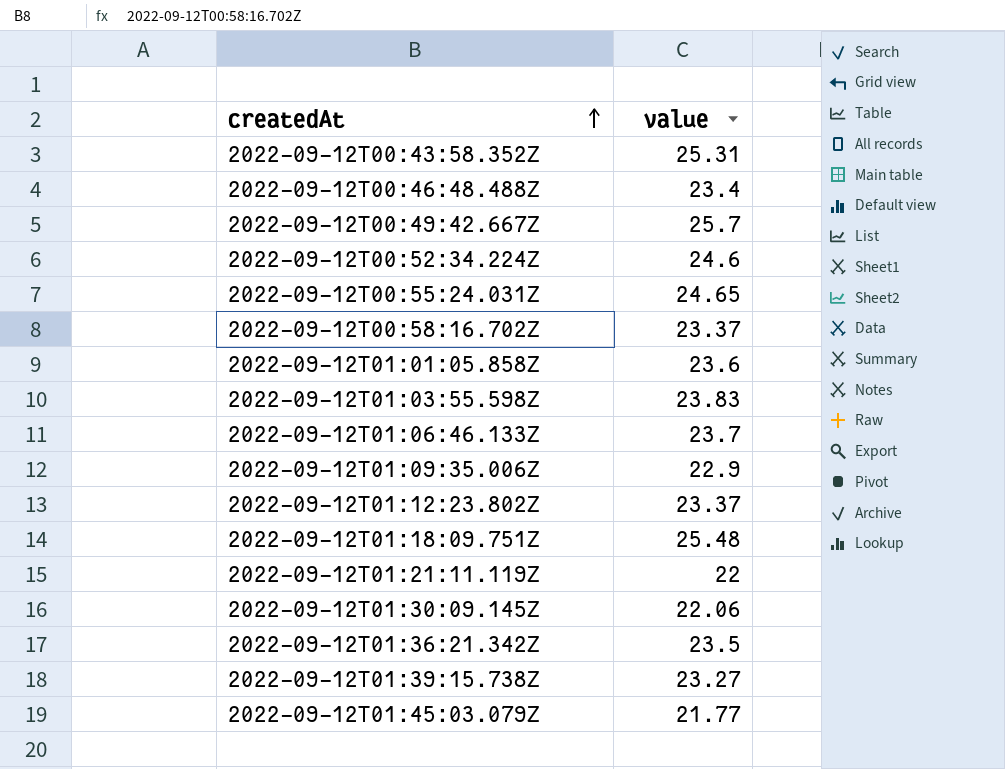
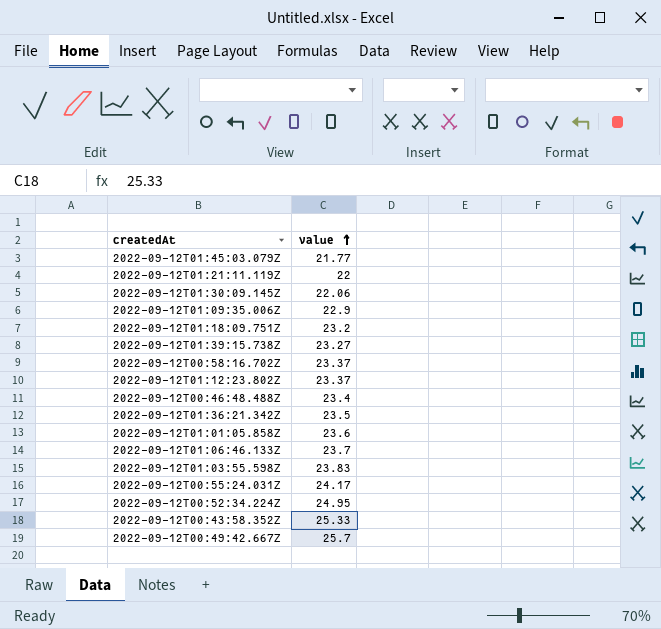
row order: createdAt ascending -> value ascending
2022-09-12T01:18:09.751Z | value: 25.48 -> 23.2
2022-09-12T00:55:24.031Z | value: 24.65 -> 24.17
2022-09-12T00:52:34.224Z | value: 24.6 -> 24.95
2022-09-12T00:43:58.352Z | value: 25.31 -> 25.33

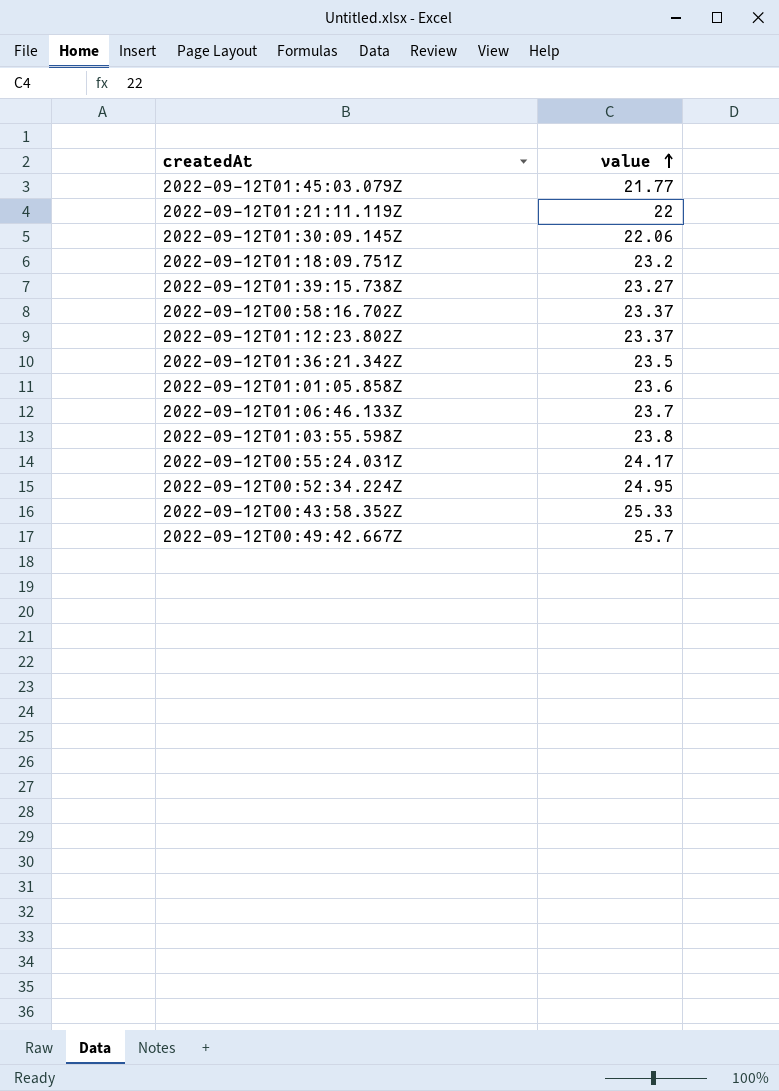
row 2022-09-12T01:09:35.006Z: 22.9 -> none
row 2022-09-12T00:46:48.488Z: 23.4 -> none
2022-09-12T01:03:55.598Z | value: 23.83 -> 23.8

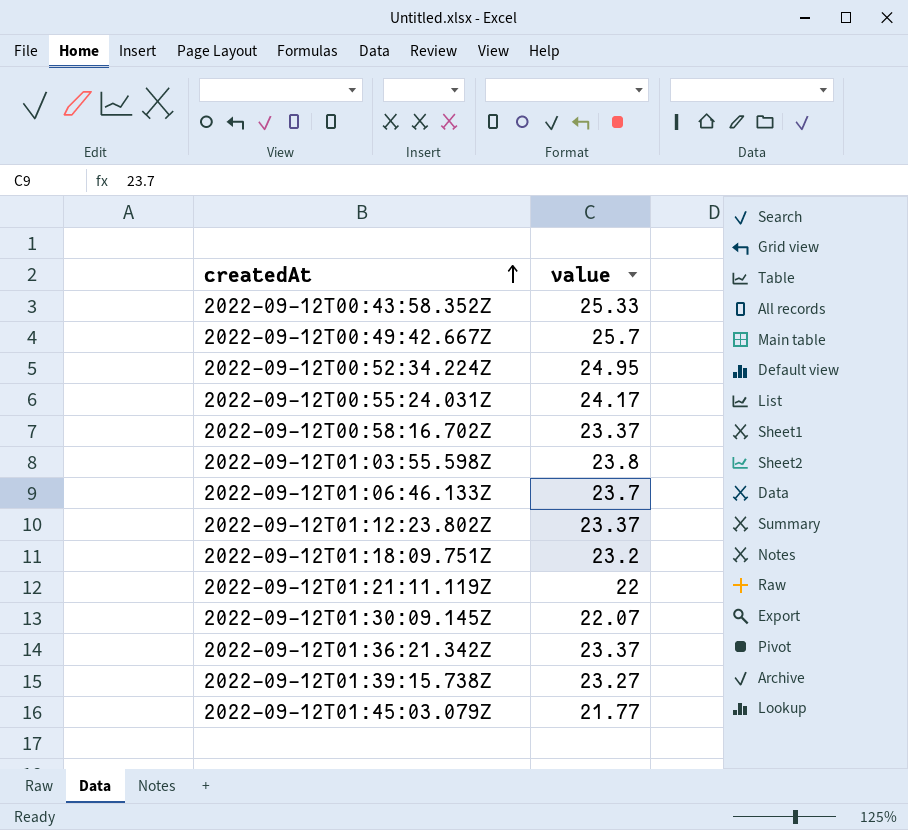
row order: value ascending -> createdAt ascending
row 2022-09-12T01:01:05.858Z: 23.6 -> none
2022-09-12T01:30:09.145Z | value: 22.06 -> 22.07
2022-09-12T01:36:21.342Z | value: 23.5 -> 23.37

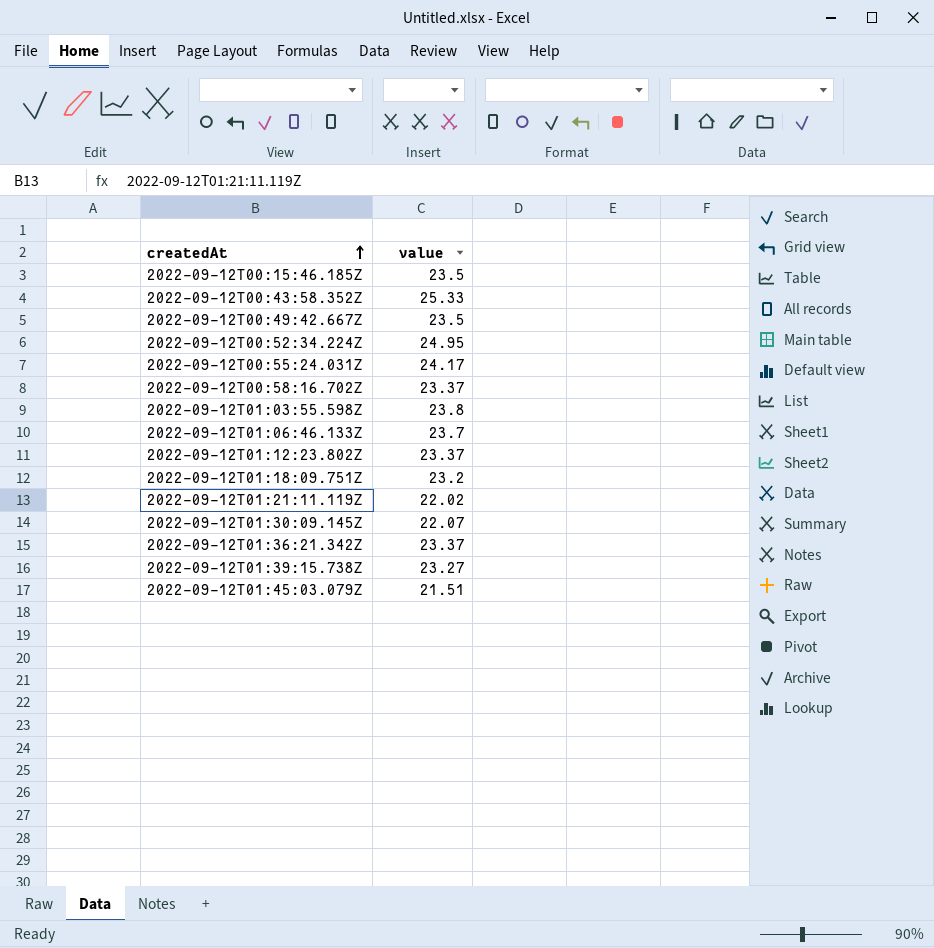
row 2022-09-12T00:15:46.185Z: none -> 23.5
2022-09-12T00:49:42.667Z | value: 25.7 -> 23.5
2022-09-12T01:21:11.119Z | value: 22 -> 22.02
2022-09-12T01:45:03.079Z | value: 21.77 -> 21.51

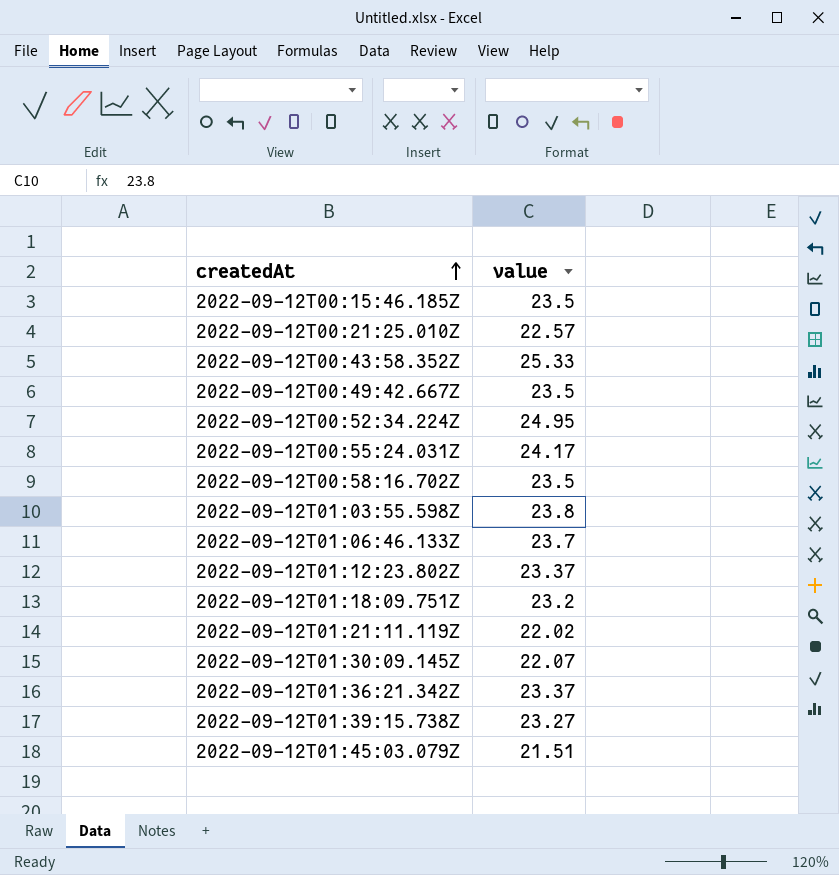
row 2022-09-12T00:21:25.010Z: none -> 22.57
2022-09-12T00:58:16.702Z | value: 23.37 -> 23.5

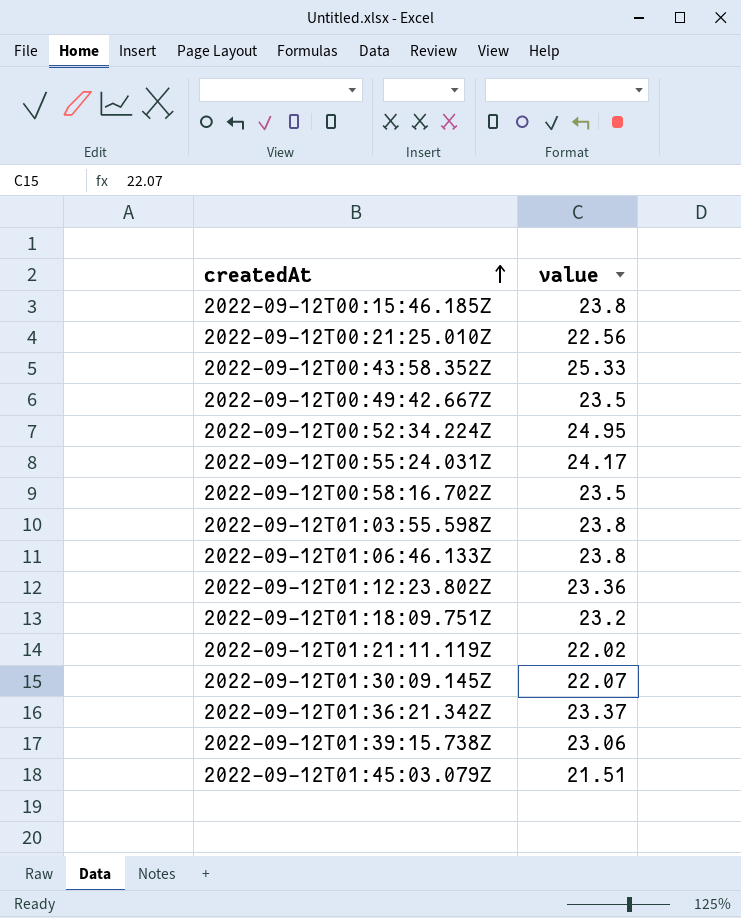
2022-09-12T00:15:46.185Z | value: 23.5 -> 23.8
2022-09-12T00:21:25.010Z | value: 22.57 -> 22.56
2022-09-12T01:06:46.133Z | value: 23.7 -> 23.8
2022-09-12T01:12:23.802Z | value: 23.37 -> 23.36
2022-09-12T01:39:15.738Z | value: 23.27 -> 23.06

